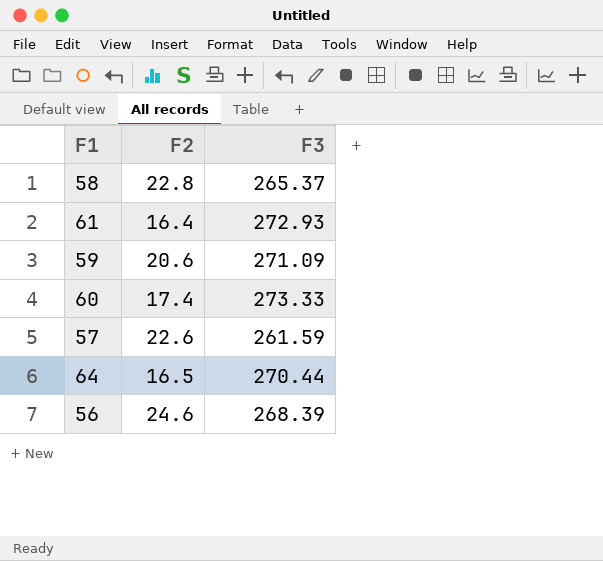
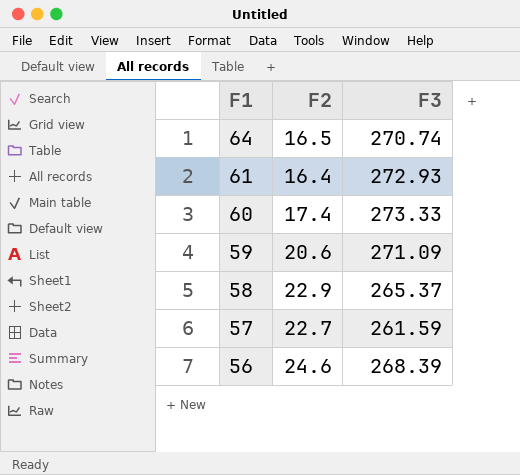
row order: none -> F1 descending
64 | F3: 270.44 -> 270.74
58 | F2: 22.8 -> 22.9
57 | F2: 22.6 -> 22.7

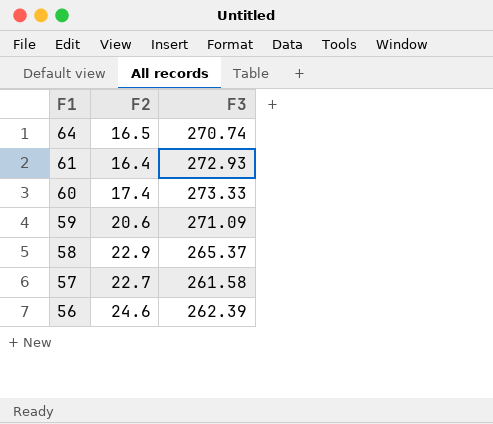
57 | F3: 261.59 -> 261.58
56 | F3: 268.39 -> 262.39

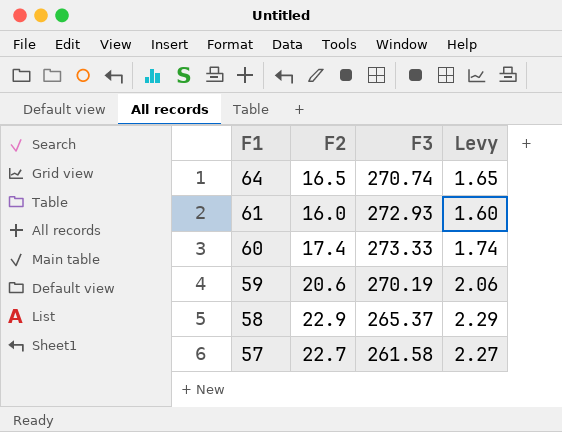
column Levy | formula: none -> [F2] * 0.1
row 56: 24.6 | 262.39 -> none
61 | F2: 16.4 -> 16.0
59 | F3: 271.09 -> 270.19

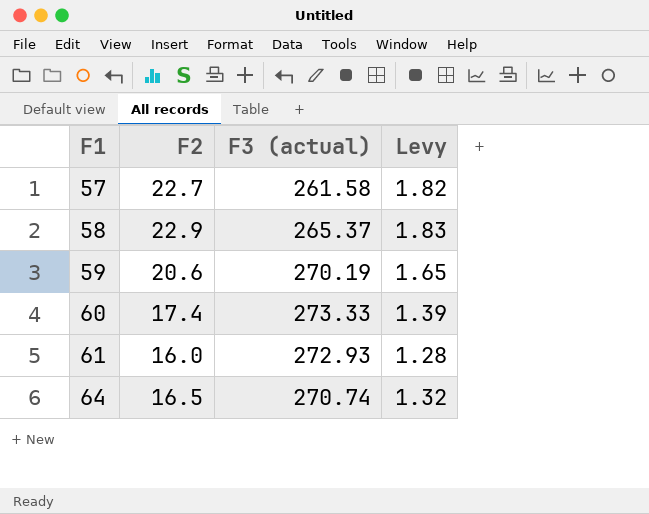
row order: F1 descending -> F1 ascending
column name: F3 -> F3 (actual)
column Levy | formula: [F2] * 0.1 -> [F2] * 0.08

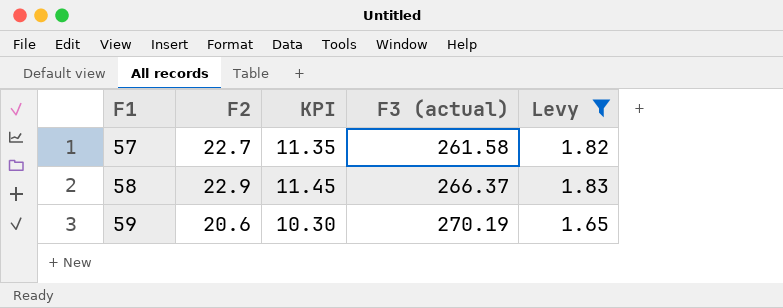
filter: none -> Levy >= 1.65
column KPI | formula: none -> [F2] * 0.5
58 | F3 (actual): 265.37 -> 266.37

